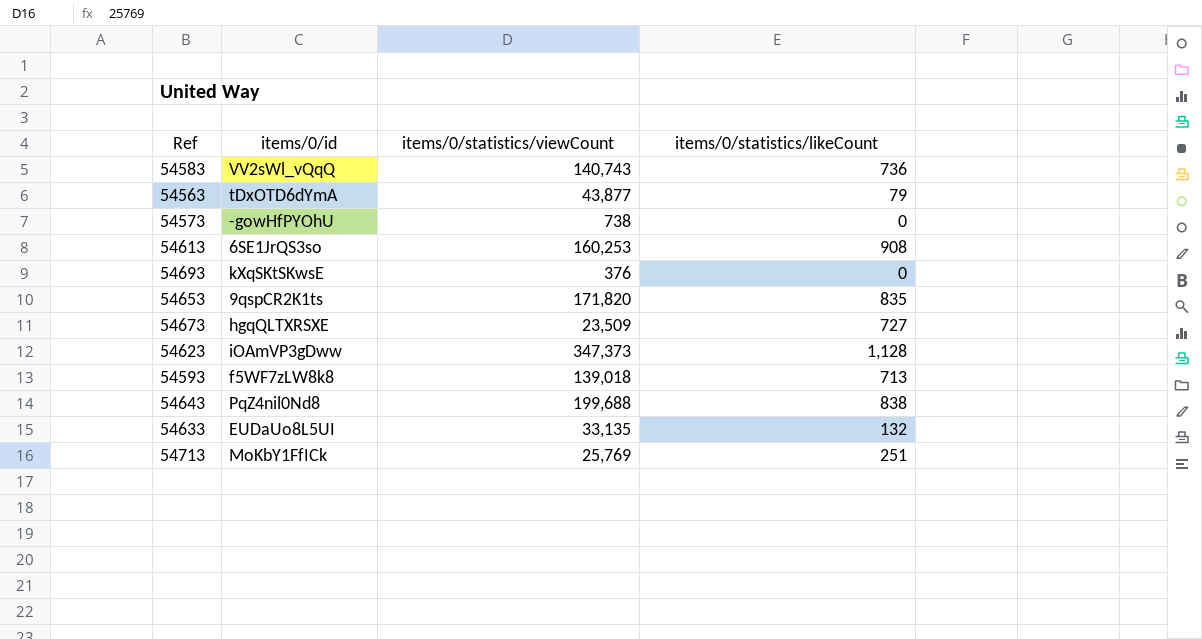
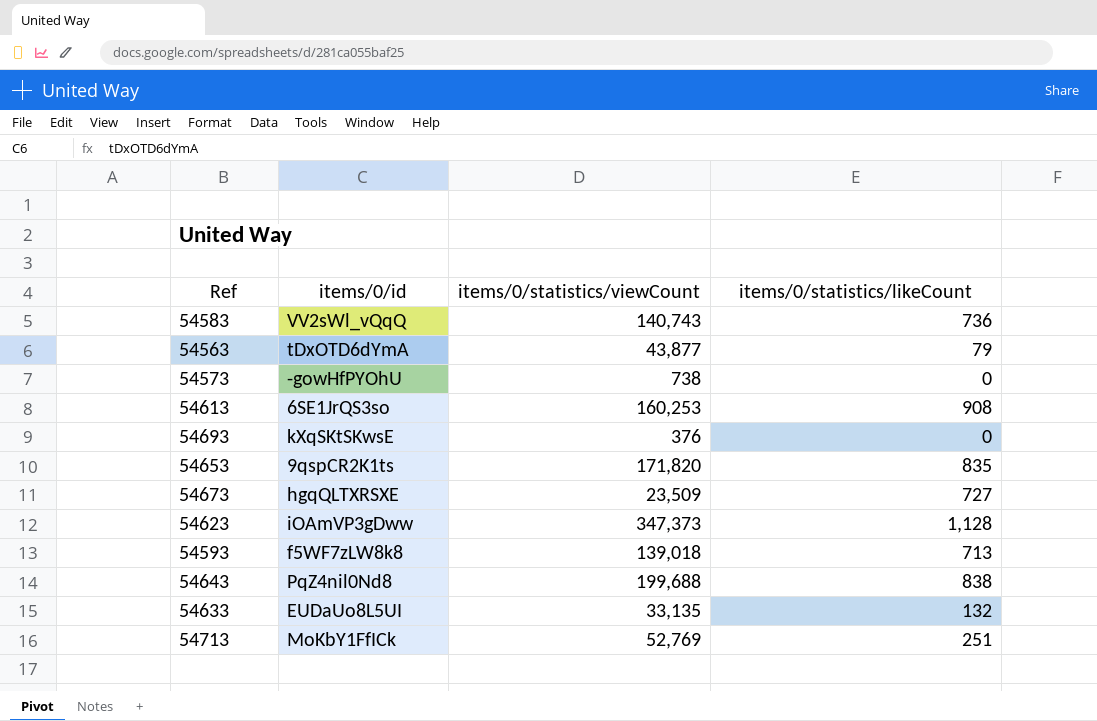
54713 | items/0/statistics/viewCount: 25,769 -> 52,769

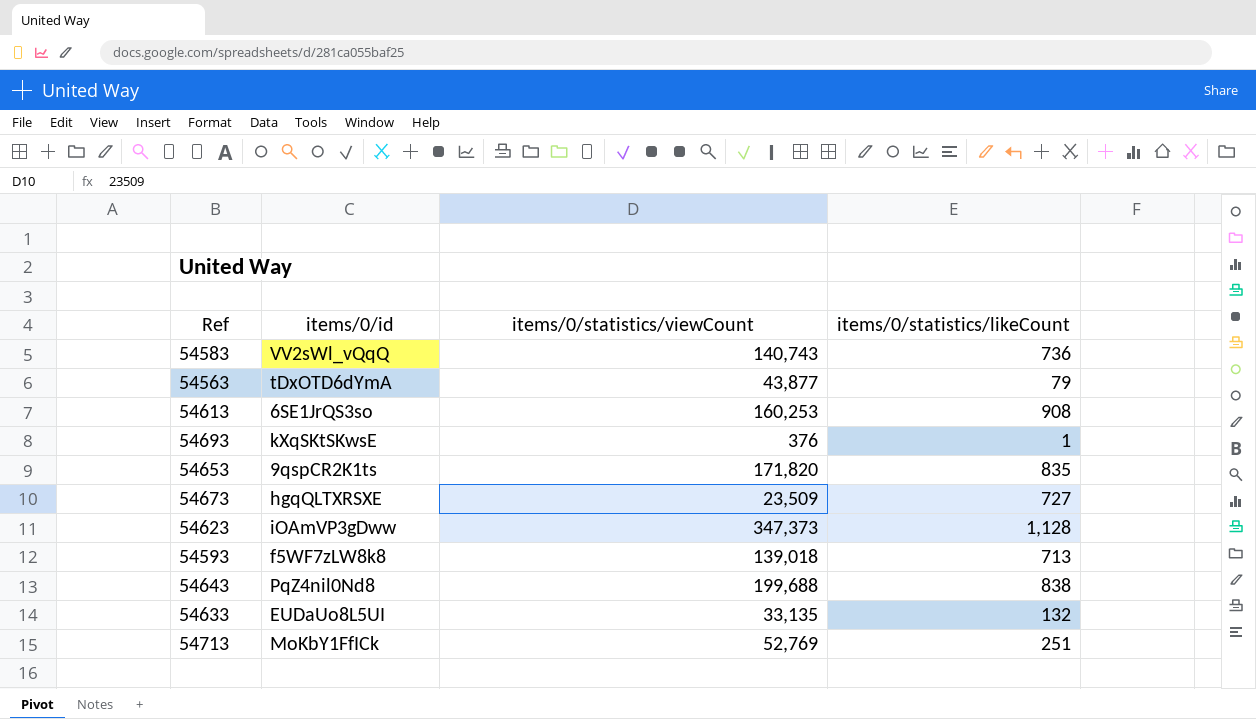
row 54573: -gowHfPYOhU | 738 | 0 -> none
54693 | items/0/statistics/likeCount: 0 -> 1

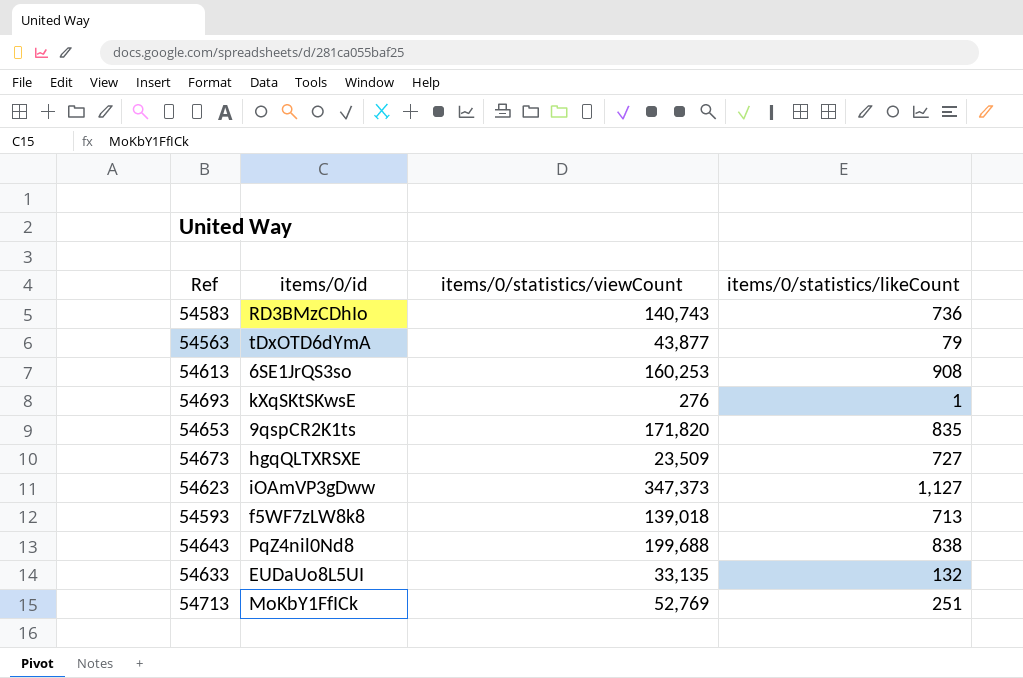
54583 | items/0/id: VV2sWl_vQqQ -> RD3BMzCDhIo
54693 | items/0/statistics/viewCount: 376 -> 276
54623 | items/0/statistics/likeCount: 1,128 -> 1,127

